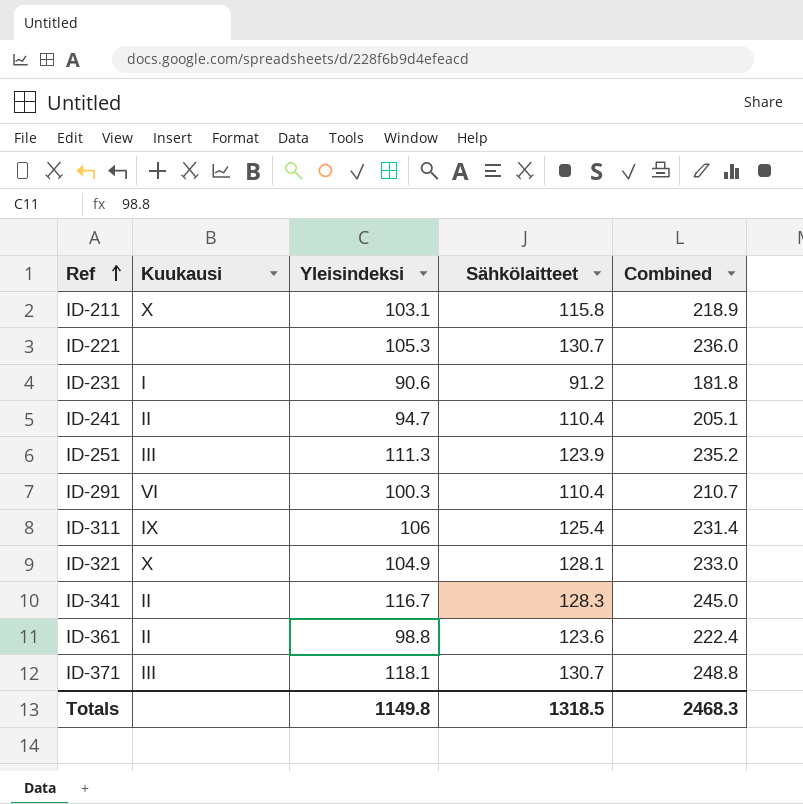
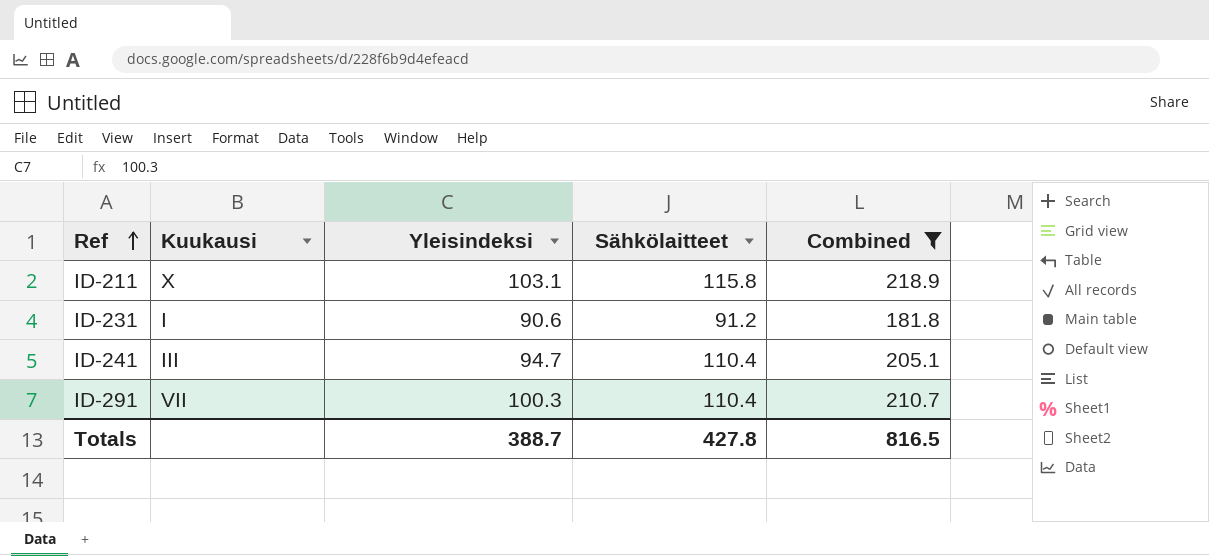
filter: none -> Combined <= 218.9
ID-241 | Kuukausi: II -> III
ID-291 | Kuukausi: VI -> VII
Totals | Yleisindeksi: 1149.8 -> 388.7
Totals | Sähkölaitteet: 1318.5 -> 427.8
Totals | Combined: 2468.3 -> 816.5

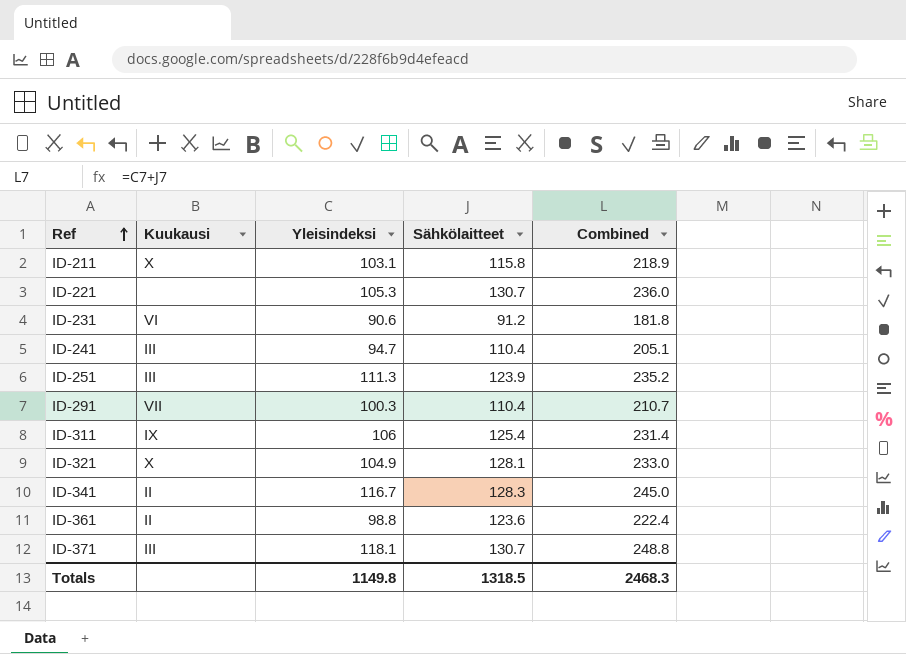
filter: Combined <= 218.9 -> none
ID-231 | Kuukausi: I -> VI
Totals | Yleisindeksi: 388.7 -> 1149.8
Totals | Sähkölaitteet: 427.8 -> 1318.5
Totals | Combined: 816.5 -> 2468.3

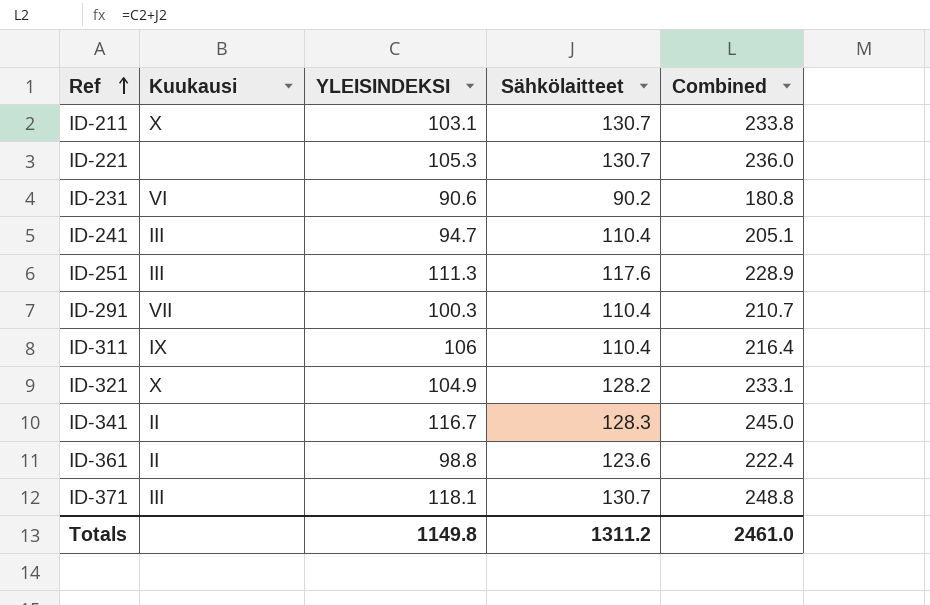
column name: Yleisindeksi -> YLEISINDEKSI
ID-211 | Sähkölaitteet: 115.8 -> 130.7
ID-211 | Combined: 218.9 -> 233.8
ID-231 | Sähkölaitteet: 91.2 -> 90.2
ID-231 | Combined: 181.8 -> 180.8
ID-251 | Sähkölaitteet: 123.9 -> 117.6
ID-251 | Combined: 235.2 -> 228.9
ID-311 | Sähkölaitteet: 125.4 -> 110.4
ID-311 | Combined: 231.4 -> 216.4
ID-321 | Sähkölaitteet: 128.1 -> 128.2
ID-321 | Combined: 233.0 -> 233.1
Totals | Sähkölaitteet: 1318.5 -> 1311.2
Totals | Combined: 2468.3 -> 2461.0

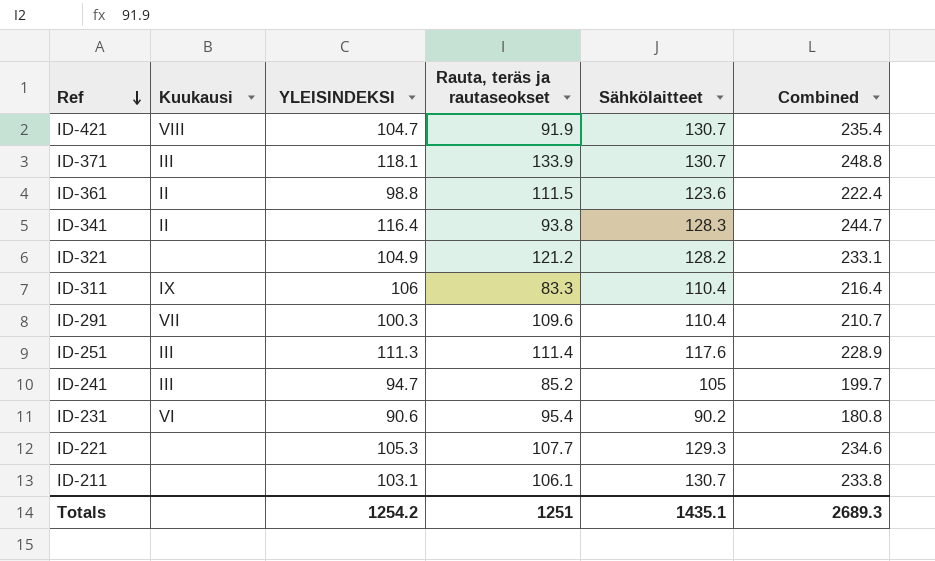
row order: Ref ascending -> Ref descending
column Rauta, teräs ja rautaseokset | position: none -> 4
row ID-421: none -> VIII | 104.7 | 91.9 | 130.7 | 235.4
ID-341 | YLEISINDEKSI: 116.7 -> 116.4
ID-341 | Combined: 245.0 -> 244.7
ID-321 | Kuukausi: X -> none
ID-241 | Sähkölaitteet: 110.4 -> 105
ID-241 | Combined: 205.1 -> 199.7
ID-221 | Sähkölaitteet: 130.7 -> 129.3
ID-221 | Combined: 236.0 -> 234.6
ID-211 | Kuukausi: X -> none
Totals | YLEISINDEKSI: 1149.8 -> 1254.2
Totals | Sähkölaitteet: 1311.2 -> 1435.1
Totals | Combined: 2461.0 -> 2689.3

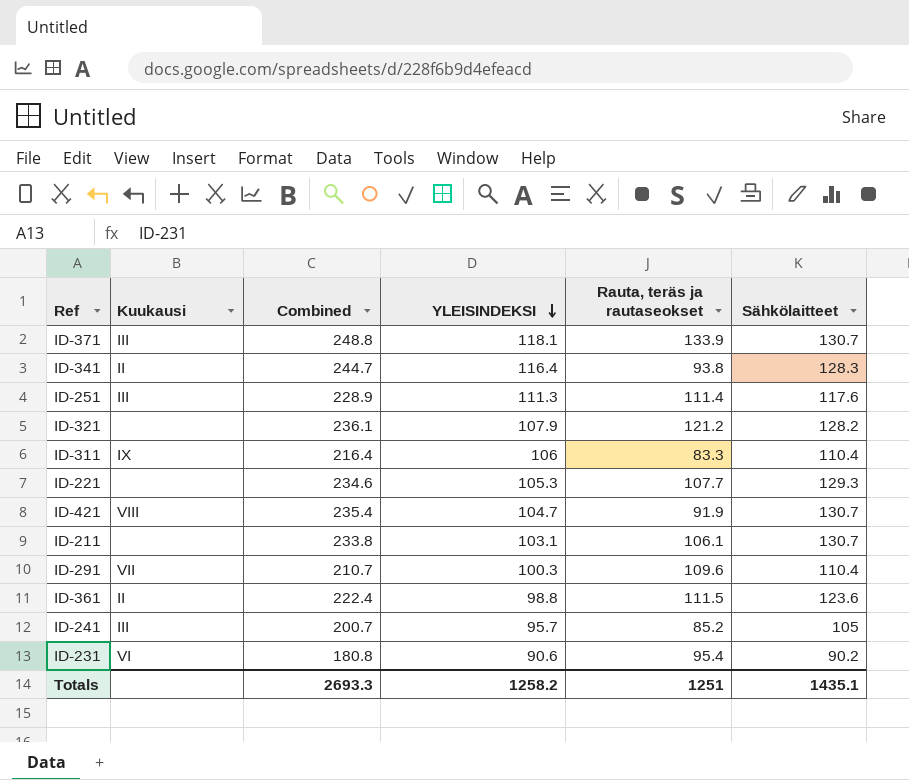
row order: Ref descending -> YLEISINDEKSI descending
column Combined | position: 6 -> 3
ID-321 | Combined: 233.1 -> 236.1
ID-321 | YLEISINDEKSI: 104.9 -> 107.9
ID-241 | Combined: 199.7 -> 200.7
ID-241 | YLEISINDEKSI: 94.7 -> 95.7
Totals | Combined: 2689.3 -> 2693.3
Totals | YLEISINDEKSI: 1254.2 -> 1258.2

